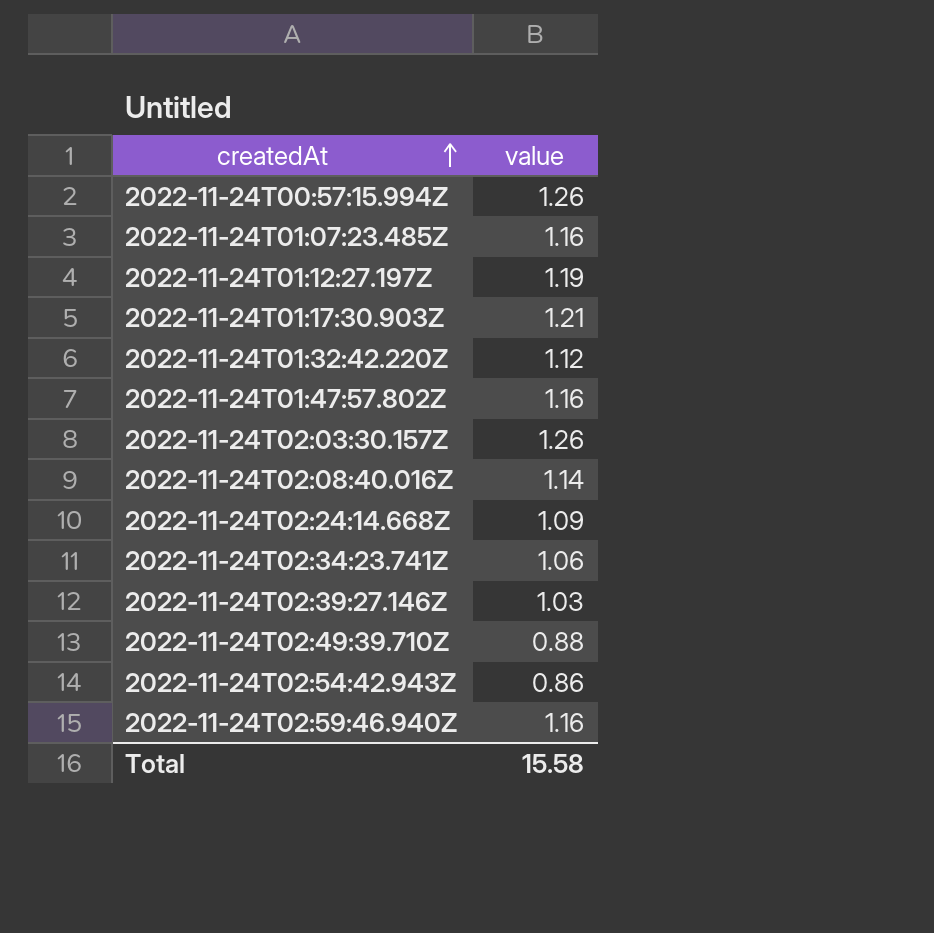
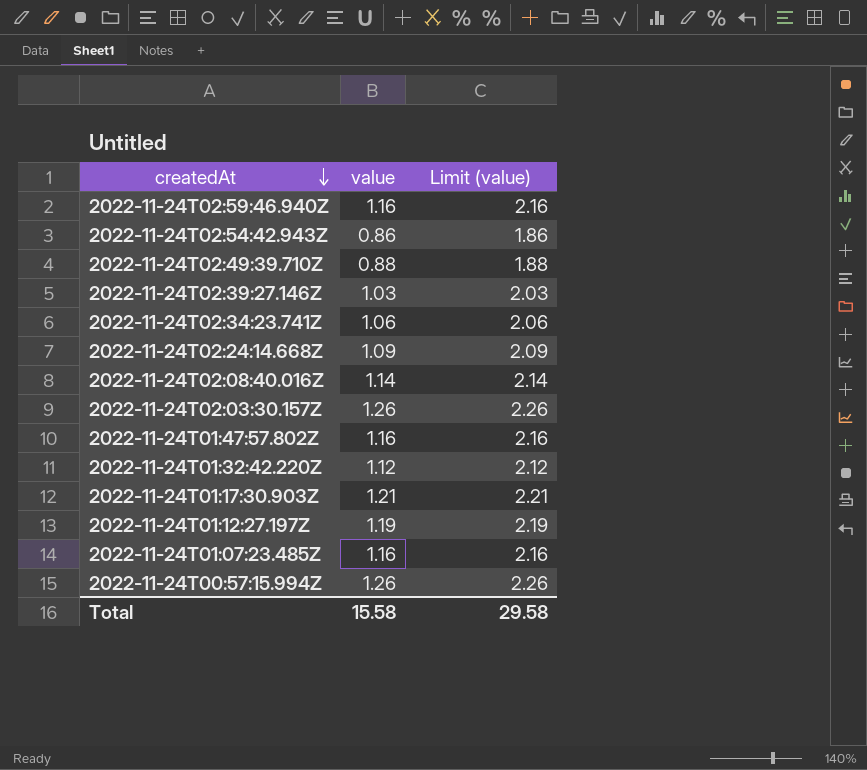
row order: createdAt ascending -> createdAt descending
column Limit (value) | formula: none -> [value] + 1

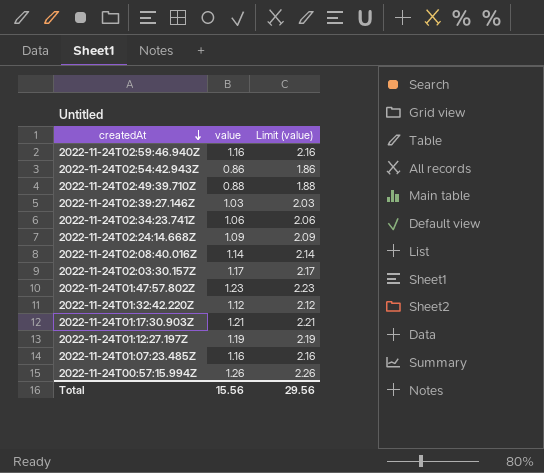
2022-11-24T02:03:30.157Z | value: 1.26 -> 1.17
2022-11-24T02:03:30.157Z | Limit (value): 2.26 -> 2.17
2022-11-24T01:47:57.802Z | value: 1.16 -> 1.23
2022-11-24T01:47:57.802Z | Limit (value): 2.16 -> 2.23
Total | value: 15.58 -> 15.56
Total | Limit (value): 29.58 -> 29.56

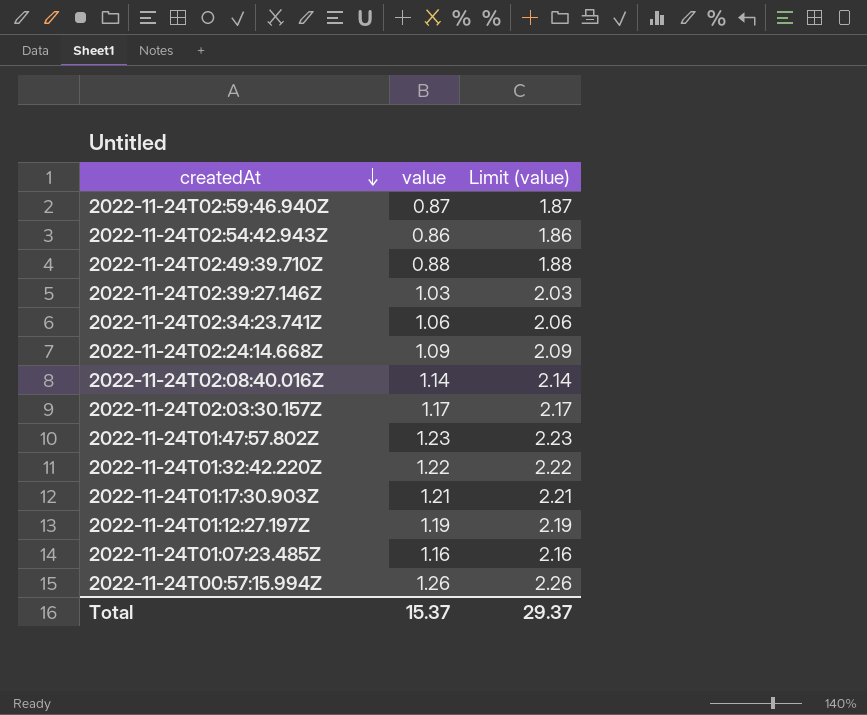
2022-11-24T02:59:46.940Z | value: 1.16 -> 0.87
2022-11-24T02:59:46.940Z | Limit (value): 2.16 -> 1.87
2022-11-24T01:32:42.220Z | value: 1.12 -> 1.22
2022-11-24T01:32:42.220Z | Limit (value): 2.12 -> 2.22
Total | value: 15.56 -> 15.37
Total | Limit (value): 29.56 -> 29.37

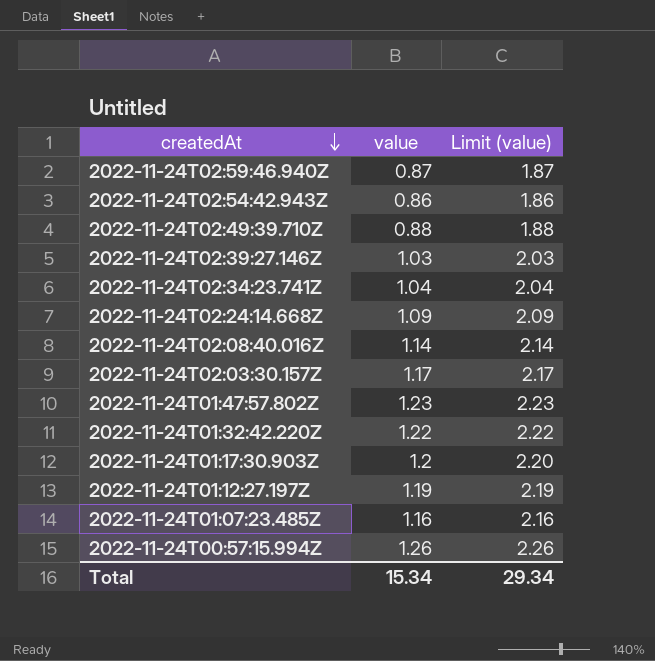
2022-11-24T02:34:23.741Z | value: 1.06 -> 1.04
2022-11-24T02:34:23.741Z | Limit (value): 2.06 -> 2.04
2022-11-24T01:17:30.903Z | value: 1.21 -> 1.2
2022-11-24T01:17:30.903Z | Limit (value): 2.21 -> 2.20
Total | value: 15.37 -> 15.34
Total | Limit (value): 29.37 -> 29.34

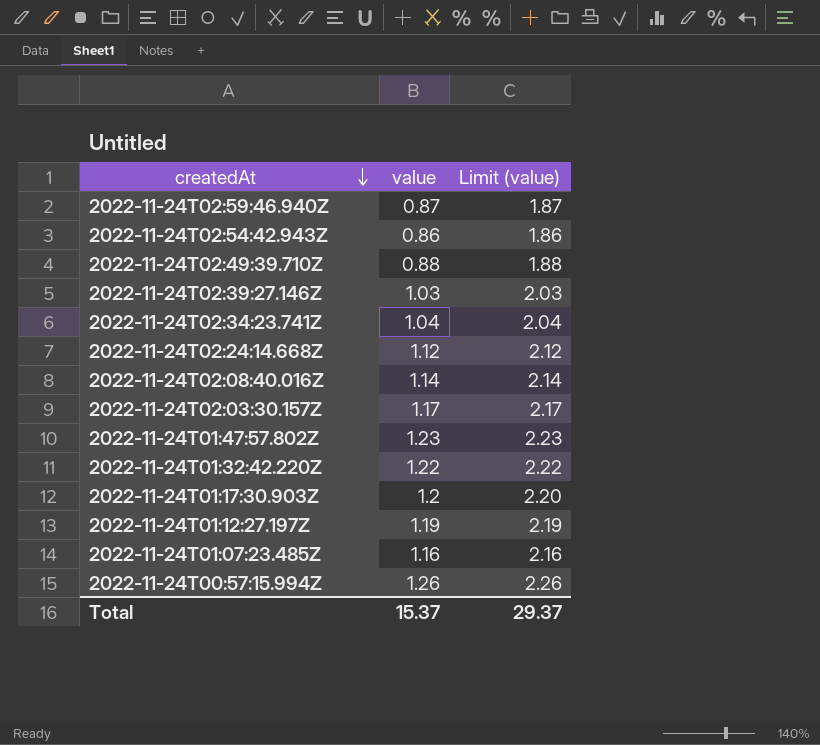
2022-11-24T02:24:14.668Z | value: 1.09 -> 1.12
2022-11-24T02:24:14.668Z | Limit (value): 2.09 -> 2.12
Total | value: 15.34 -> 15.37
Total | Limit (value): 29.34 -> 29.37

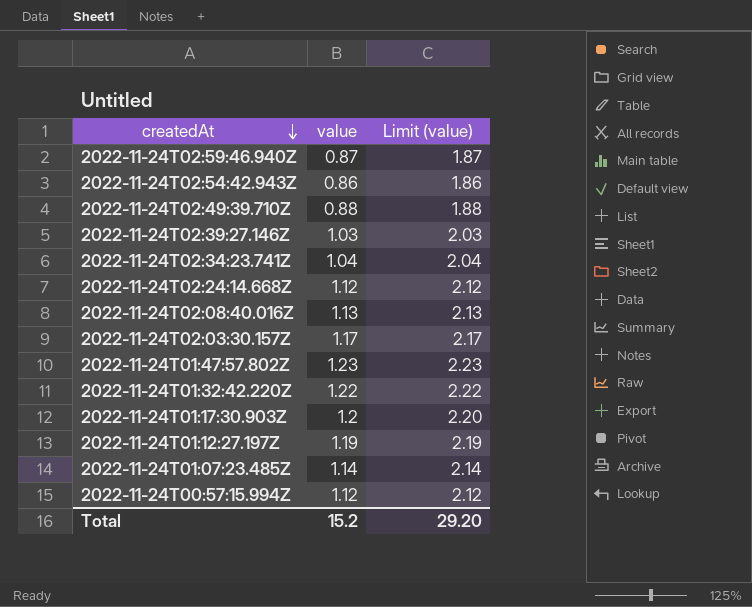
2022-11-24T02:08:40.016Z | value: 1.14 -> 1.13
2022-11-24T02:08:40.016Z | Limit (value): 2.14 -> 2.13
2022-11-24T01:07:23.485Z | value: 1.16 -> 1.14
2022-11-24T01:07:23.485Z | Limit (value): 2.16 -> 2.14
2022-11-24T00:57:15.994Z | value: 1.26 -> 1.12
2022-11-24T00:57:15.994Z | Limit (value): 2.26 -> 2.12
Total | value: 15.37 -> 15.2
Total | Limit (value): 29.37 -> 29.20

